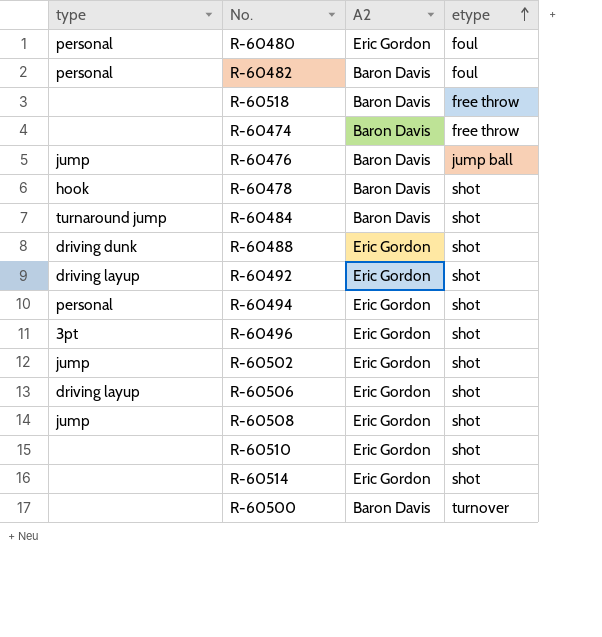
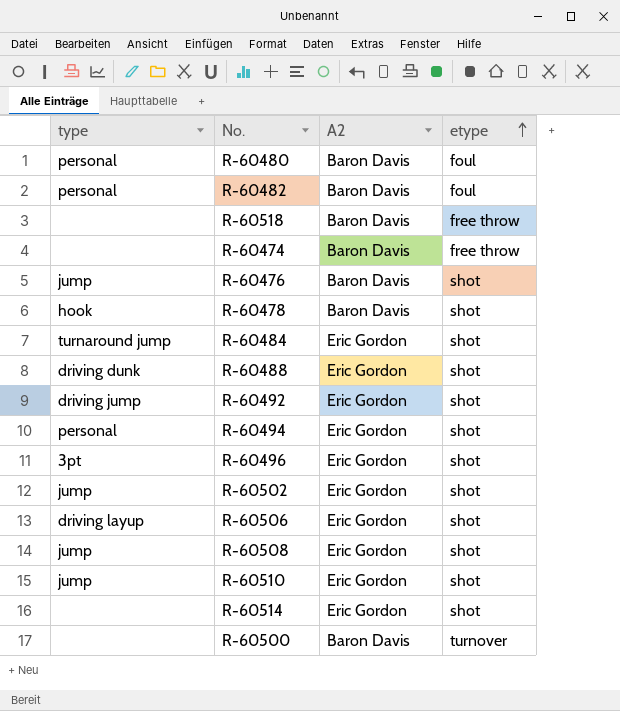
R-60480 | A2: Eric Gordon -> Baron Davis
R-60476 | etype: jump ball -> shot
R-60484 | A2: Baron Davis -> Eric Gordon
R-60492 | type: driving layup -> driving jump
R-60510 | type: none -> jump

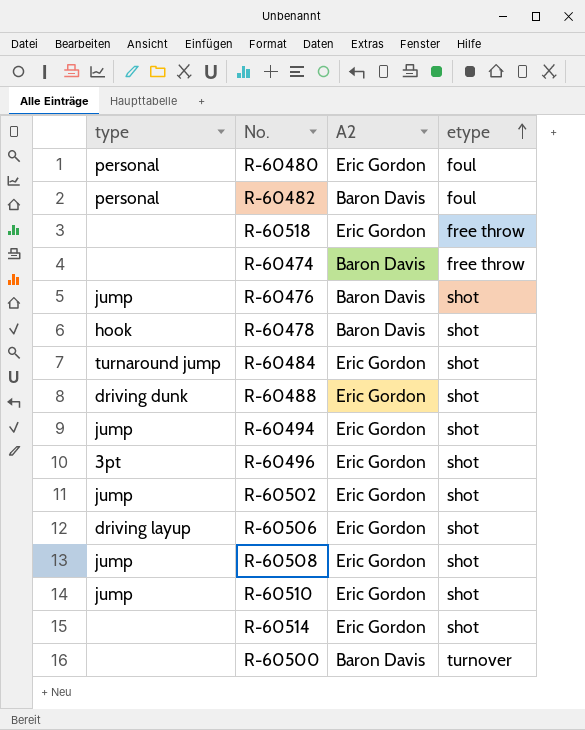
row R-60492: driving jump | Eric Gordon | shot -> none
R-60480 | A2: Baron Davis -> Eric Gordon
R-60518 | A2: Baron Davis -> Eric Gordon
R-60494 | type: personal -> jump

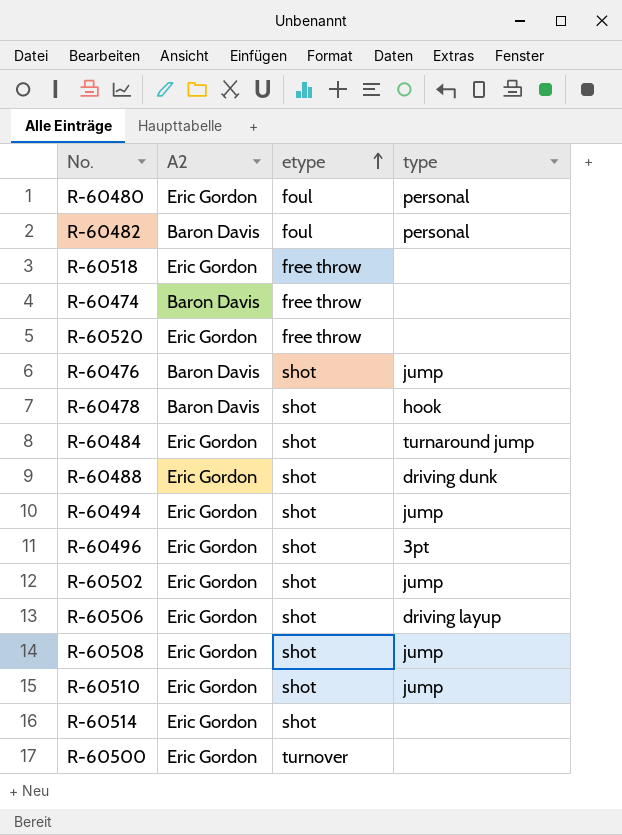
column type | position: 1 -> 4
row R-60520: none -> Eric Gordon | free throw | none
R-60500 | A2: Baron Davis -> Eric Gordon

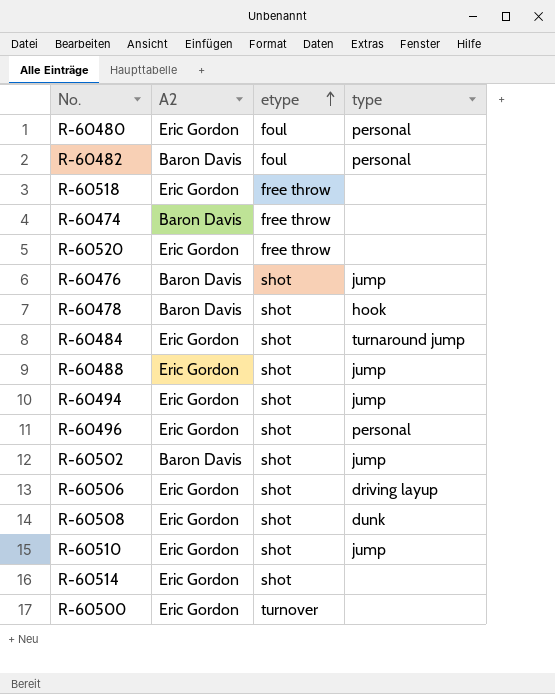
R-60488 | type: driving dunk -> jump
R-60496 | type: 3pt -> personal
R-60502 | A2: Eric Gordon -> Baron Davis
R-60508 | type: jump -> dunk

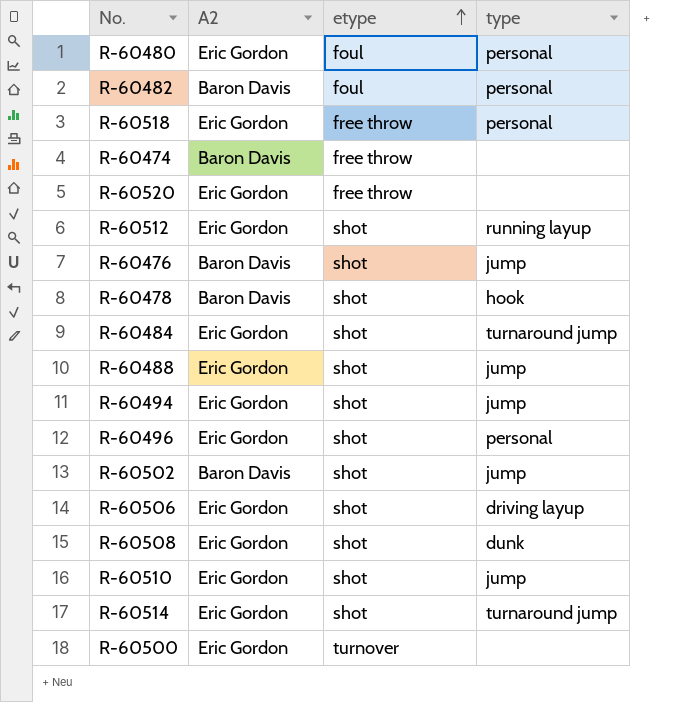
R-60518 | type: none -> personal
row R-60512: none -> Eric Gordon | shot | running layup
R-60514 | type: none -> turnaround jump

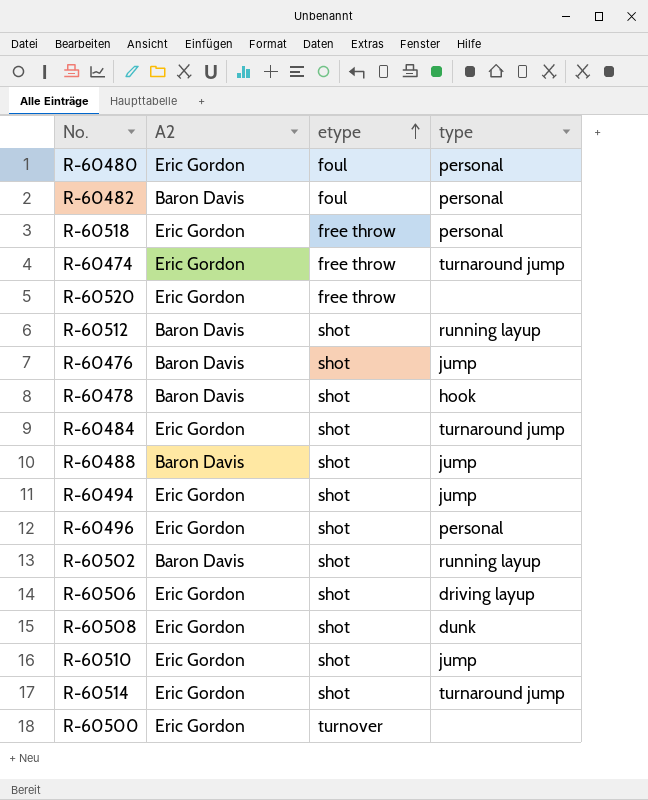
R-60474 | A2: Baron Davis -> Eric Gordon
R-60474 | type: none -> turnaround jump
R-60512 | A2: Eric Gordon -> Baron Davis
R-60488 | A2: Eric Gordon -> Baron Davis
R-60502 | type: jump -> running layup

